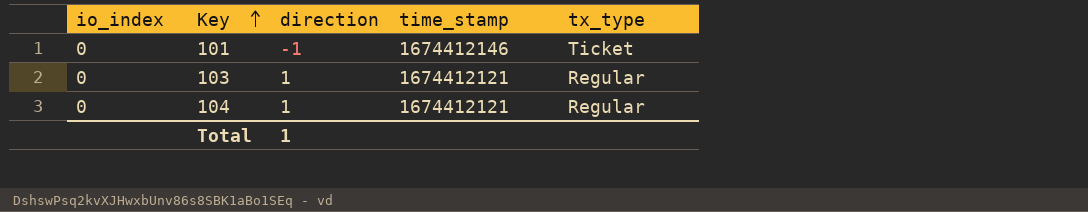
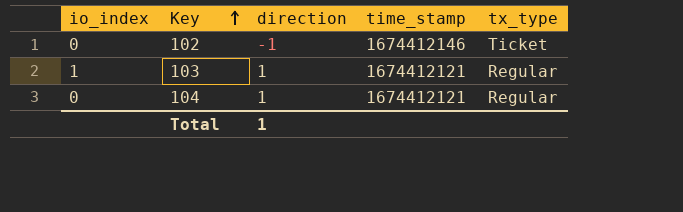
row 101: 0 | -1 | 1674412146 | Ticket -> none
row 102: none -> 0 | -1 | 1674412146 | Ticket
103 | io_index: 0 -> 1

